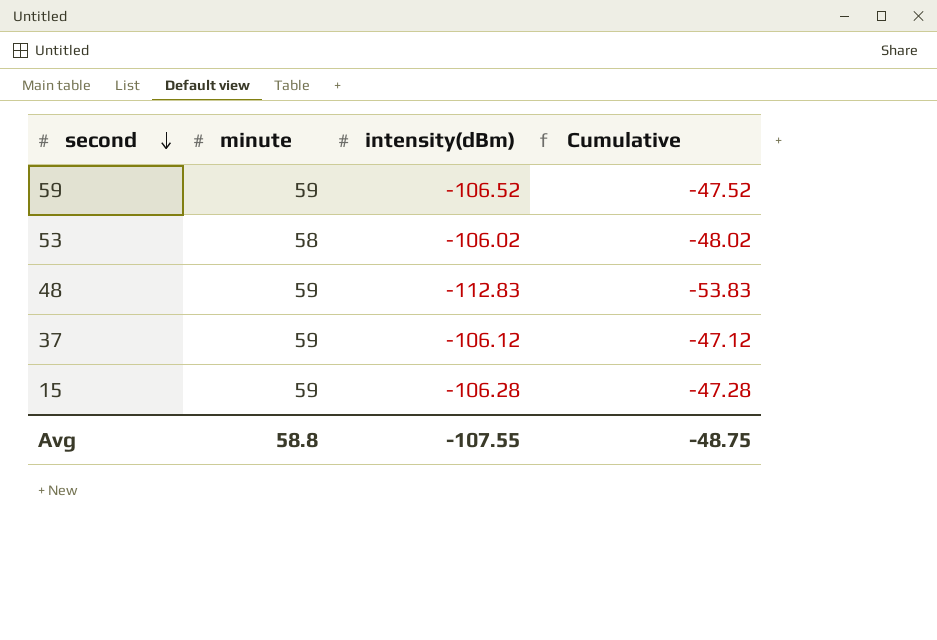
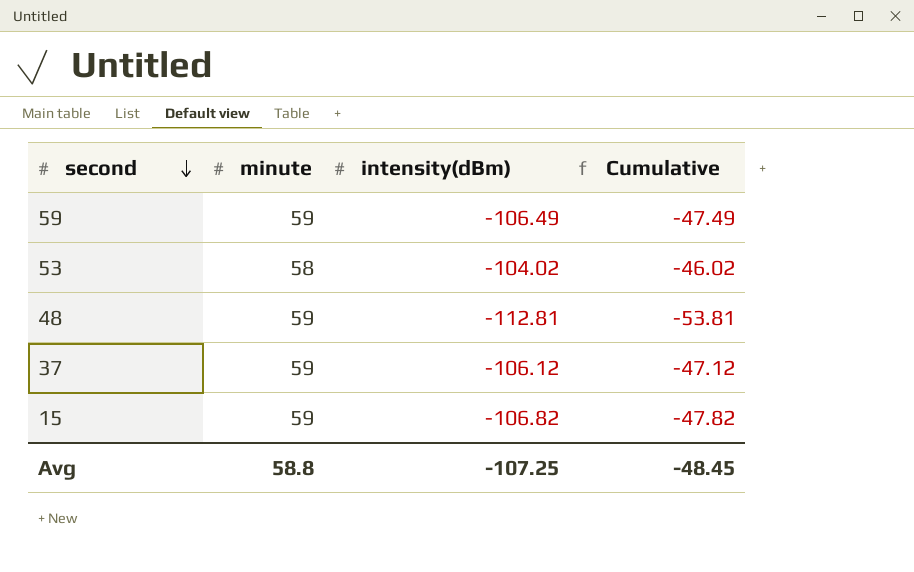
59 | intensity(dBm): -106.52 -> -106.49
59 | Cumulative: -47.52 -> -47.49
53 | intensity(dBm): -106.02 -> -104.02
53 | Cumulative: -48.02 -> -46.02
48 | intensity(dBm): -112.83 -> -112.81
48 | Cumulative: -53.83 -> -53.81
15 | intensity(dBm): -106.28 -> -106.82
15 | Cumulative: -47.28 -> -47.82
Avg | intensity(dBm): -107.55 -> -107.25
Avg | Cumulative: -48.75 -> -48.45

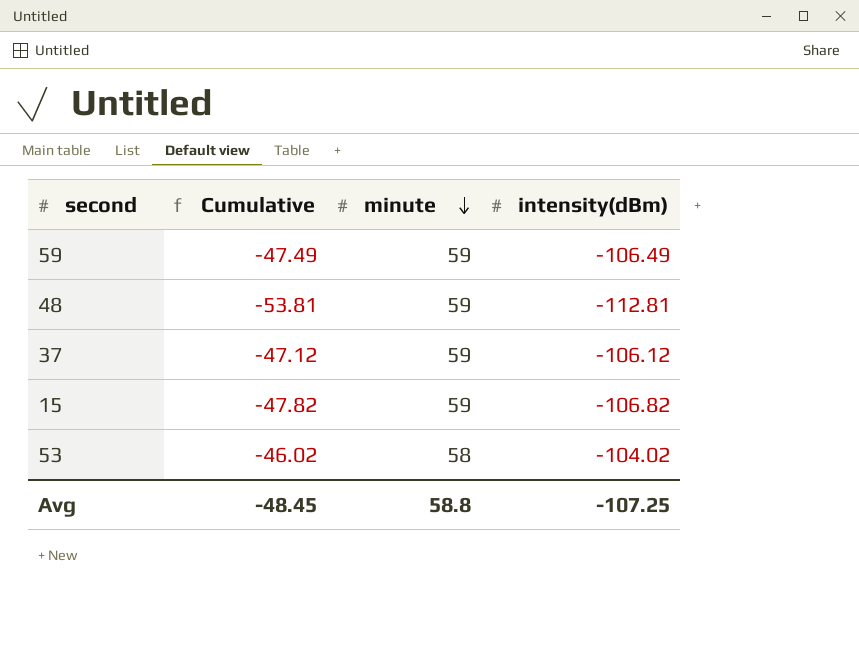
row order: second descending -> minute descending
column Cumulative | position: 4 -> 2

